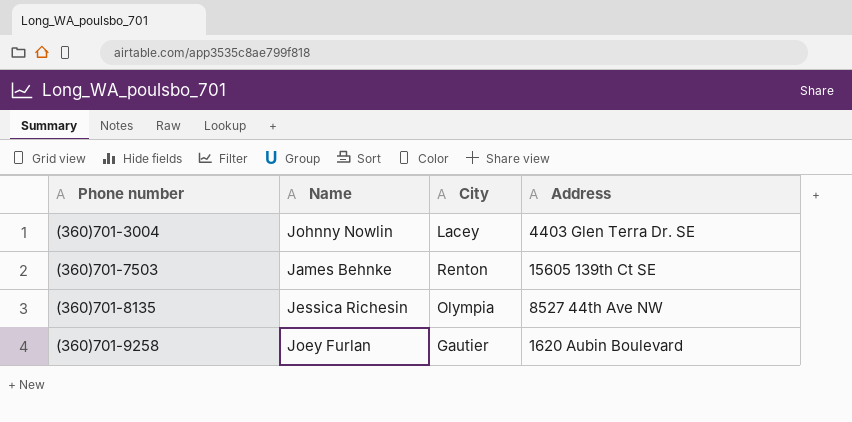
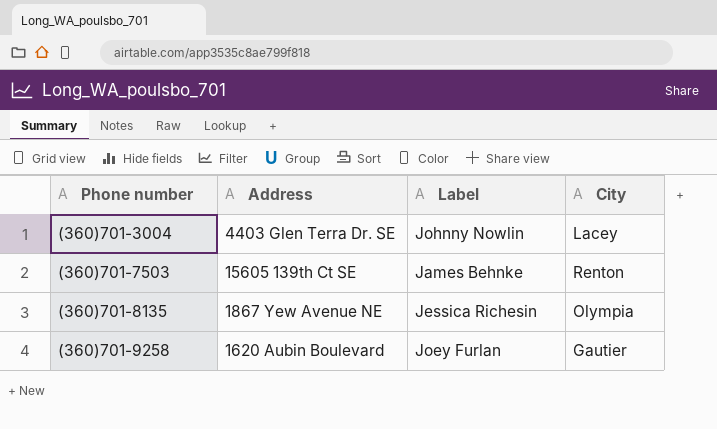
column Address | position: 4 -> 2
column name: Name -> Label
(360)701-8135 | Address: 8527 44th Ave NW -> 1867 Yew Avenue NE

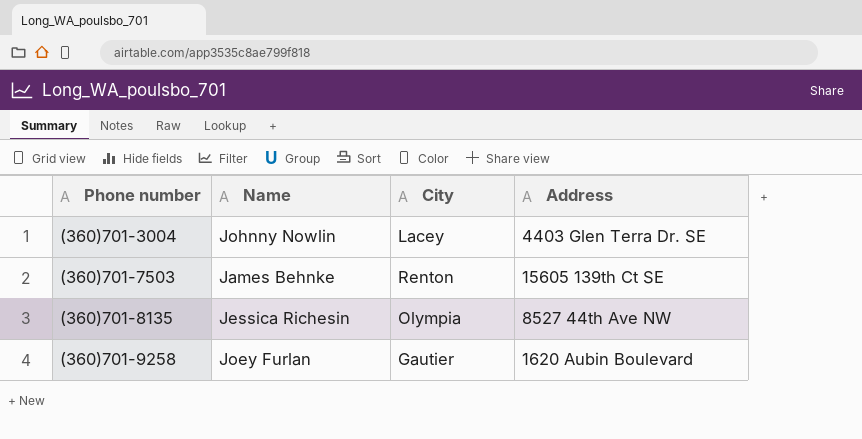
column name: Label -> Name
column Address | position: 2 -> 4
(360)701-8135 | Address: 1867 Yew Avenue NE -> 8527 44th Ave NW

